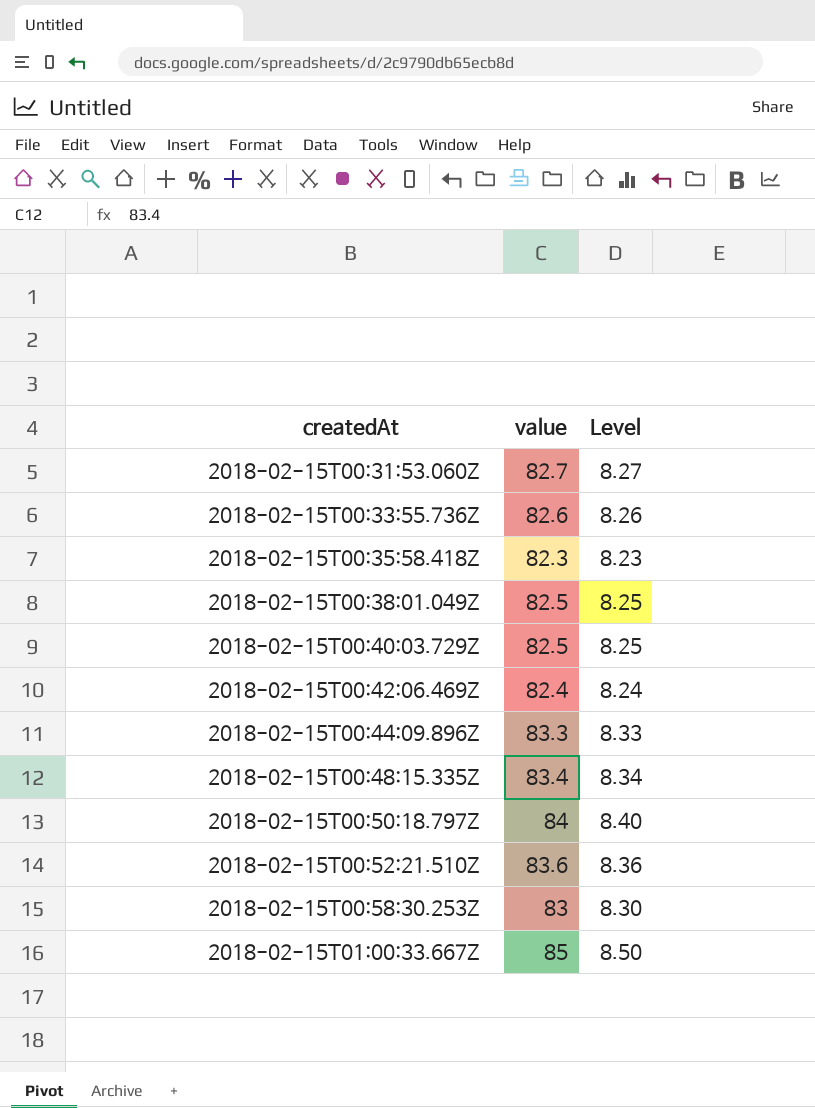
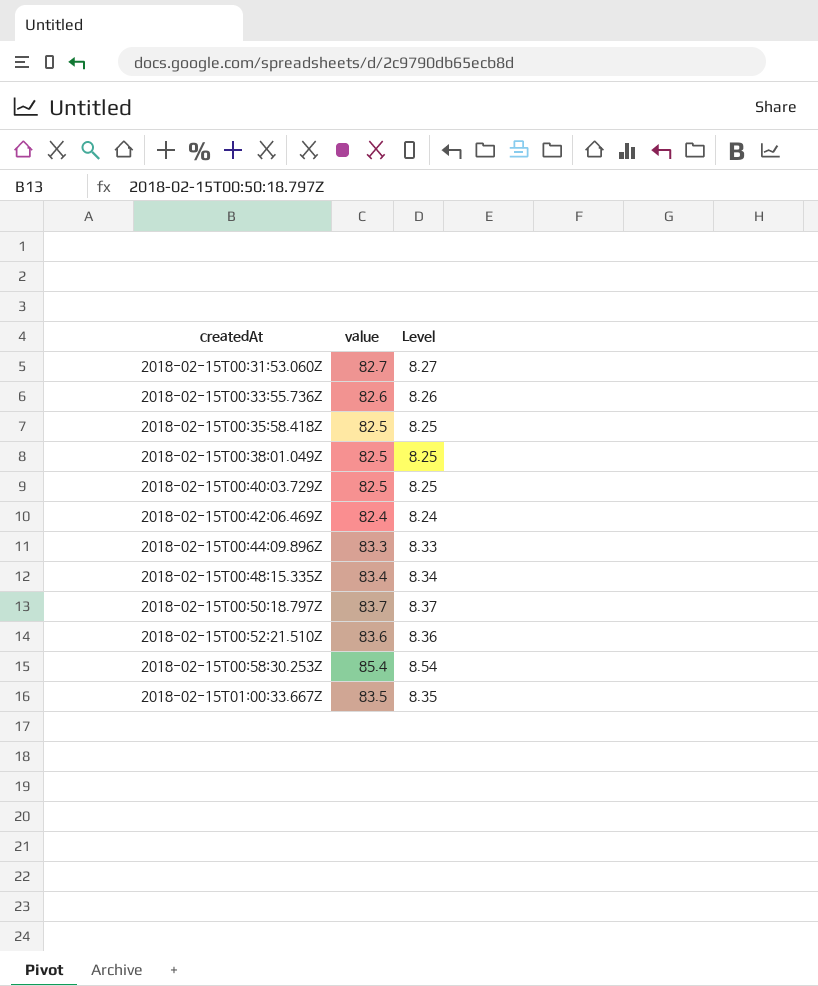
2018-02-15T00:35:58.418Z | value: 82.3 -> 82.5
2018-02-15T00:35:58.418Z | Level: 8.23 -> 8.25
2018-02-15T00:50:18.797Z | value: 84 -> 83.7
2018-02-15T00:50:18.797Z | Level: 8.40 -> 8.37
2018-02-15T00:58:30.253Z | value: 83 -> 85.4
2018-02-15T00:58:30.253Z | Level: 8.30 -> 8.54
2018-02-15T01:00:33.667Z | value: 85 -> 83.5
2018-02-15T01:00:33.667Z | Level: 8.50 -> 8.35

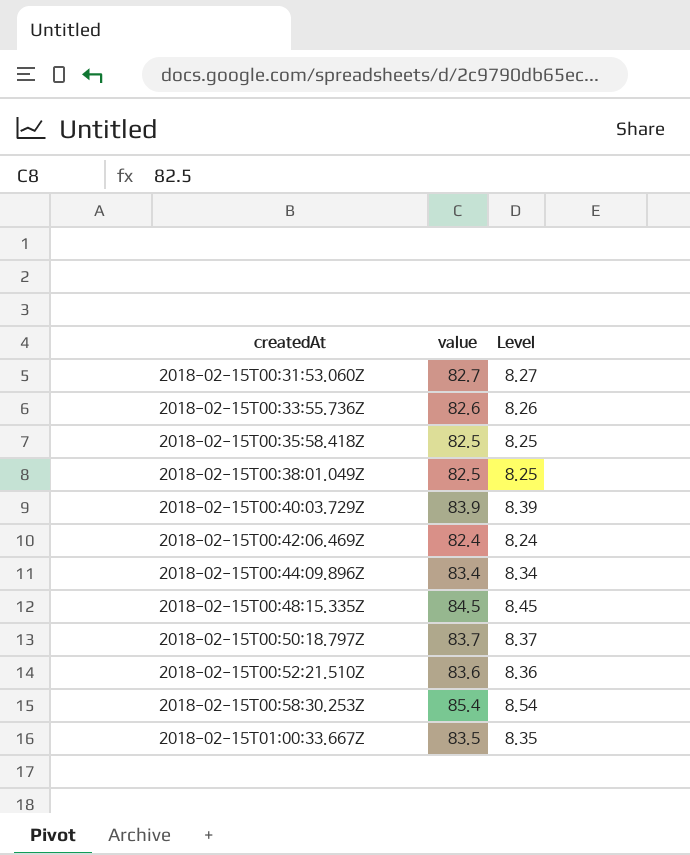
2018-02-15T00:40:03.729Z | value: 82.5 -> 83.9
2018-02-15T00:40:03.729Z | Level: 8.25 -> 8.39
2018-02-15T00:44:09.896Z | value: 83.3 -> 83.4
2018-02-15T00:44:09.896Z | Level: 8.33 -> 8.34
2018-02-15T00:48:15.335Z | value: 83.4 -> 84.5
2018-02-15T00:48:15.335Z | Level: 8.34 -> 8.45

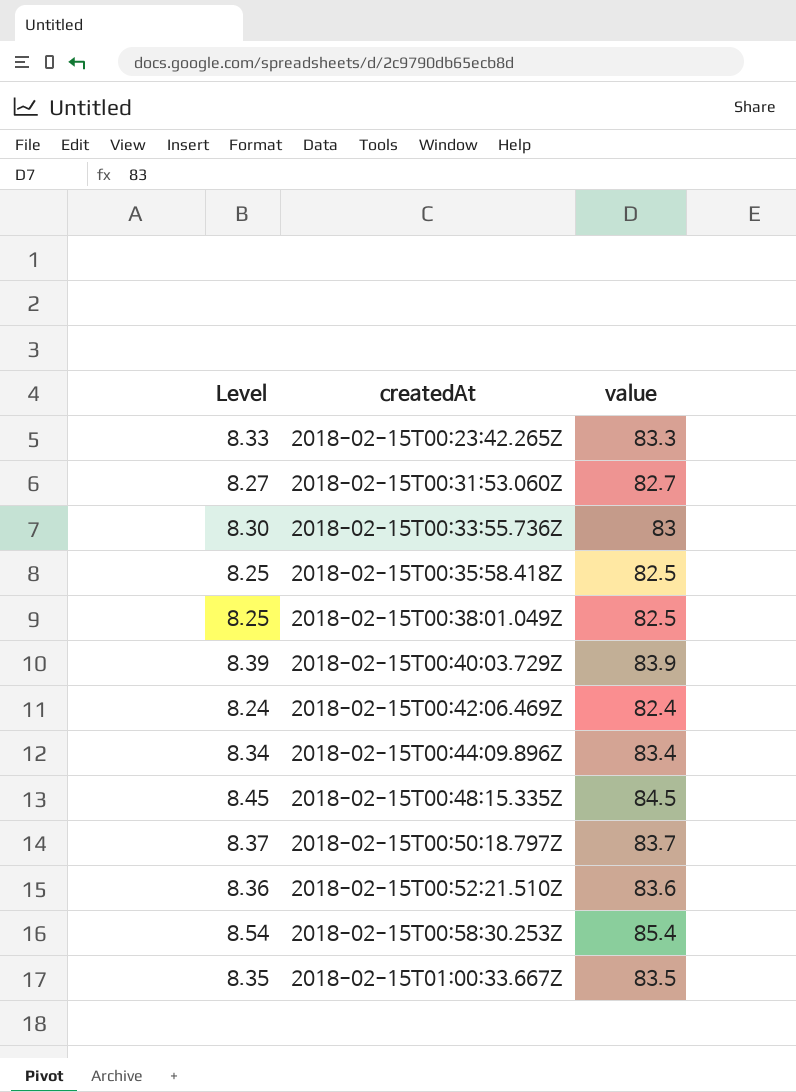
column Level | position: 3 -> 1
row 2018-02-15T00:23:42.265Z: none -> 8.33 | 83.3
2018-02-15T00:33:55.736Z | Level: 8.26 -> 8.30
2018-02-15T00:33:55.736Z | value: 82.6 -> 83

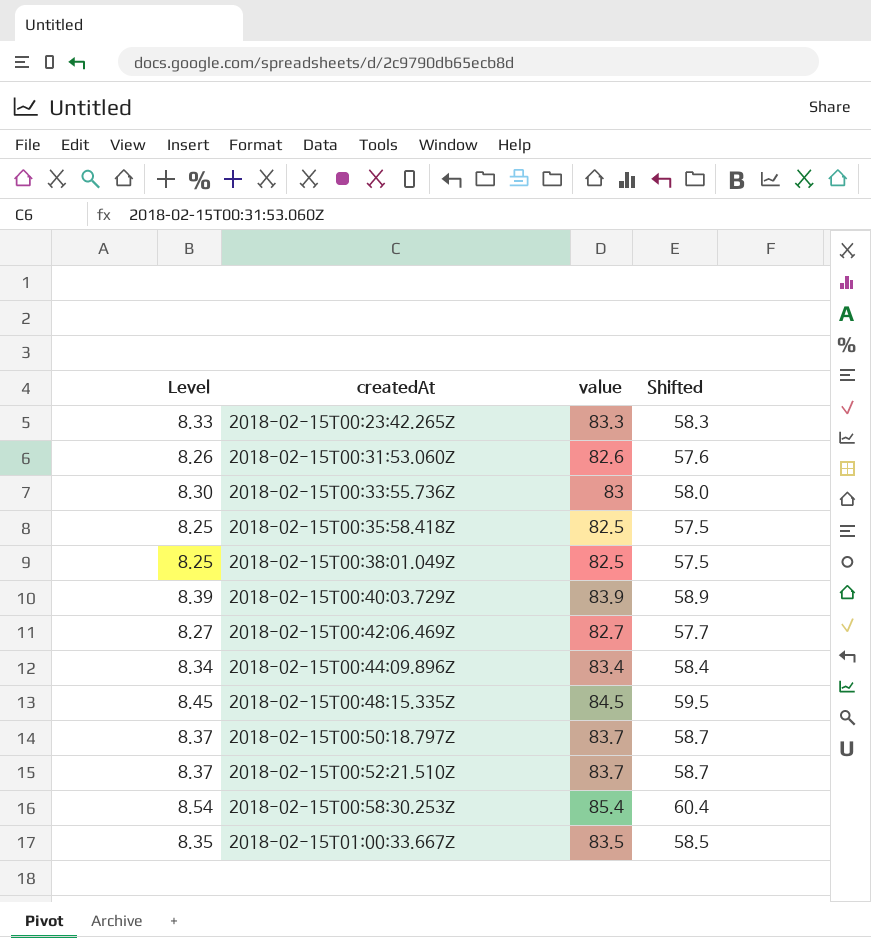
column Shifted | formula: none -> [value] - 25
2018-02-15T00:31:53.060Z | Level: 8.27 -> 8.26
2018-02-15T00:31:53.060Z | value: 82.7 -> 82.6
2018-02-15T00:42:06.469Z | Level: 8.24 -> 8.27
2018-02-15T00:42:06.469Z | value: 82.4 -> 82.7
2018-02-15T00:52:21.510Z | Level: 8.36 -> 8.37
2018-02-15T00:52:21.510Z | value: 83.6 -> 83.7

